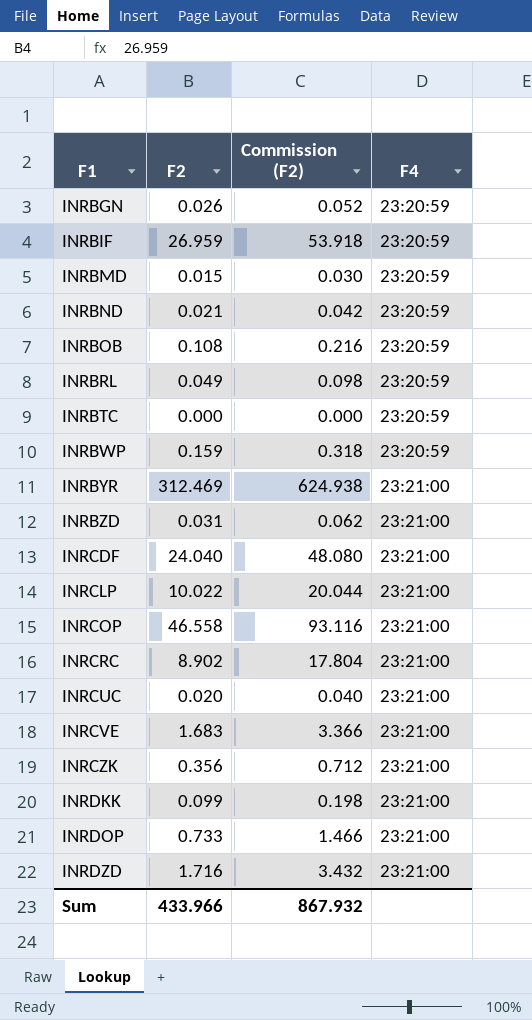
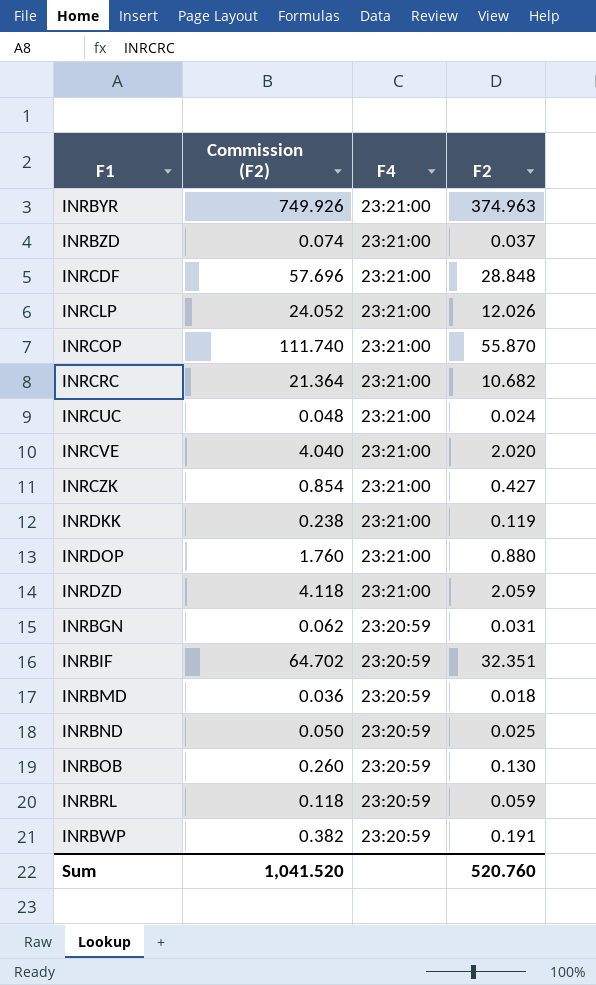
row order: F1 ascending -> F4 descending
column F2 | position: 2 -> 4
row INRBTC: 0.000 | 0.000 | 23:20:59 -> none
INRBYR | Commission (F2): 624.938 -> 749.926
INRBYR | F2: 312.469 -> 374.963
INRBZD | Commission (F2): 0.062 -> 0.074
INRBZD | F2: 0.031 -> 0.037
INRCDF | Commission (F2): 48.080 -> 57.696
INRCDF | F2: 24.040 -> 28.848
INRCLP | Commission (F2): 20.044 -> 24.052
INRCLP | F2: 10.022 -> 12.026
INRCOP | Commission (F2): 93.116 -> 111.740
INRCOP | F2: 46.558 -> 55.870
INRCRC | Commission (F2): 17.804 -> 21.364
INRCRC | F2: 8.902 -> 10.682
INRCUC | Commission (F2): 0.040 -> 0.048
INRCUC | F2: 0.020 -> 0.024
INRCVE | Commission (F2): 3.366 -> 4.040
INRCVE | F2: 1.683 -> 2.020
INRCZK | Commission (F2): 0.712 -> 0.854
INRCZK | F2: 0.356 -> 0.427
INRDKK | Commission (F2): 0.198 -> 0.238
INRDKK | F2: 0.099 -> 0.119
INRDOP | Commission (F2): 1.466 -> 1.760
INRDOP | F2: 0.733 -> 0.880
INRDZD | Commission (F2): 3.432 -> 4.118
INRDZD | F2: 1.716 -> 2.059
INRBGN | Commission (F2): 0.052 -> 0.062
INRBGN | F2: 0.026 -> 0.031
INRBIF | Commission (F2): 53.918 -> 64.702
INRBIF | F2: 26.959 -> 32.351
INRBMD | Commission (F2): 0.030 -> 0.036
INRBMD | F2: 0.015 -> 0.018
INRBND | Commission (F2): 0.042 -> 0.050
INRBND | F2: 0.021 -> 0.025
INRBOB | Commission (F2): 0.216 -> 0.260
INRBOB | F2: 0.108 -> 0.130
INRBRL | Commission (F2): 0.098 -> 0.118
INRBRL | F2: 0.049 -> 0.059
INRBWP | Commission (F2): 0.318 -> 0.382
INRBWP | F2: 0.159 -> 0.191
Sum | Commission (F2): 867.932 -> 1,041.520
Sum | F2: 433.966 -> 520.760

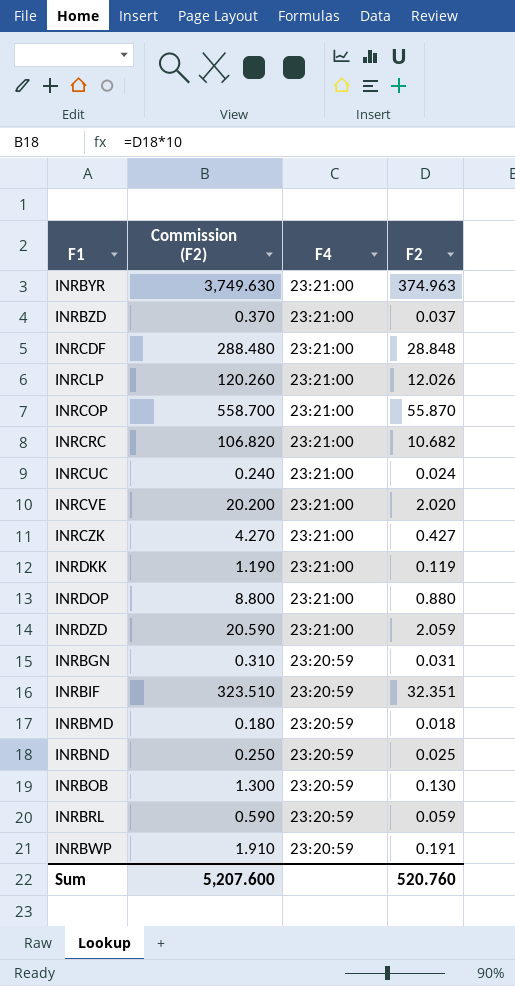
column Commission (F2) | formula: [F2] * 2 -> [F2] * 10
Sum | Commission (F2): 1,041.520 -> 5,207.600

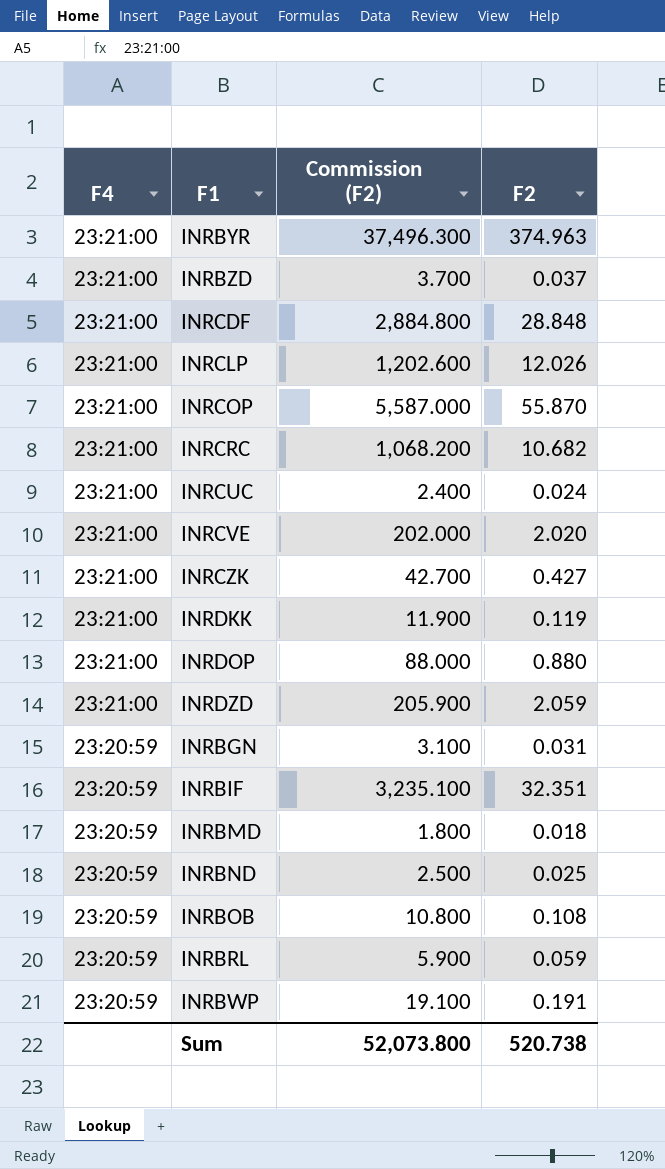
column F4 | position: 3 -> 1
column Commission (F2) | formula: [F2] * 10 -> [F2] * 100
INRBOB | F2: 0.130 -> 0.108
Sum | Commission (F2): 5,207.600 -> 52,073.800
Sum | F2: 520.760 -> 520.738

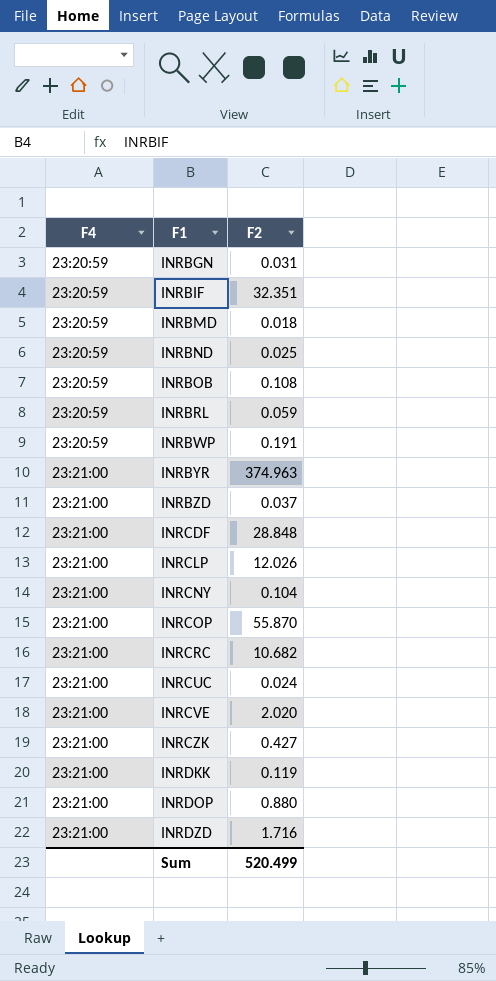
row order: F4 descending -> F4 ascending
column Commission (F2) | formula: [F2] * 100 -> none
row INRCNY: none -> 23:21:00 | 0.104
INRDZD | F2: 2.059 -> 1.716
Sum | F2: 520.738 -> 520.499

